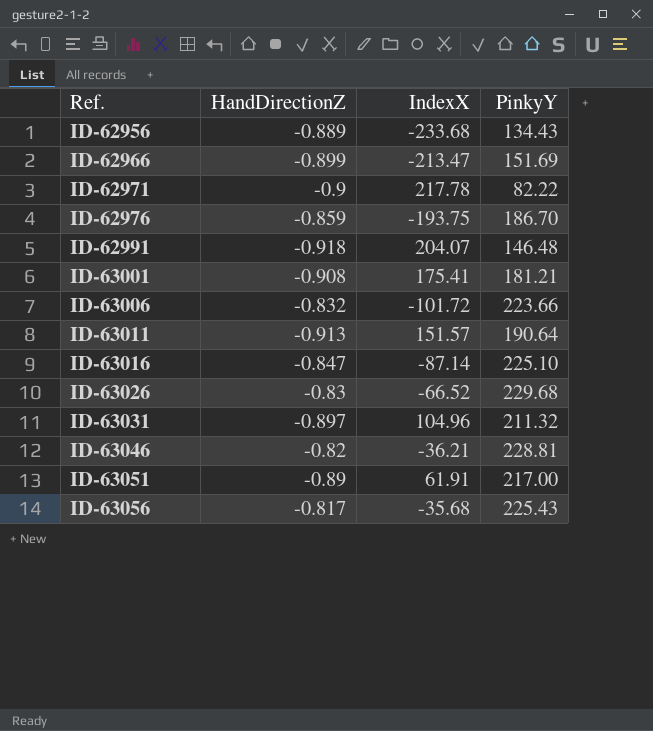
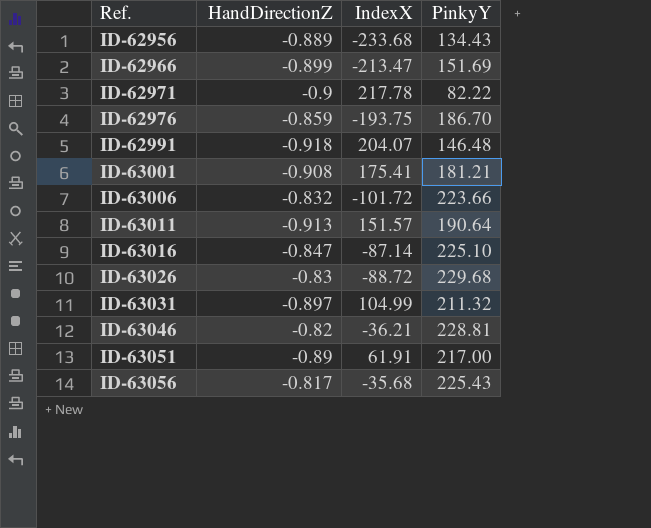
ID-63026 | IndexX: -66.52 -> -88.72
ID-63031 | IndexX: 104.96 -> 104.99

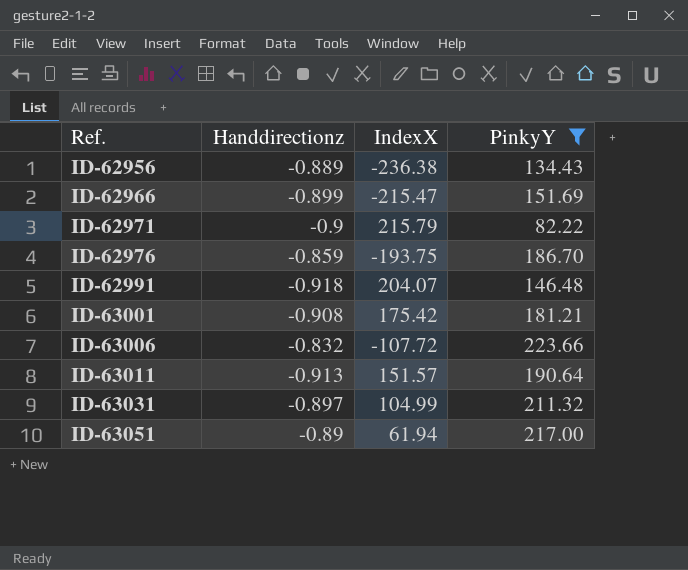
filter: none -> PinkyY <= 223.66
column name: HandDirectionZ -> Handdirectionz
ID-62956 | IndexX: -233.68 -> -236.38
ID-62966 | IndexX: -213.47 -> -215.47
ID-62971 | IndexX: 217.78 -> 215.79
ID-63001 | IndexX: 175.41 -> 175.42
ID-63006 | IndexX: -101.72 -> -107.72
ID-63051 | IndexX: 61.91 -> 61.94

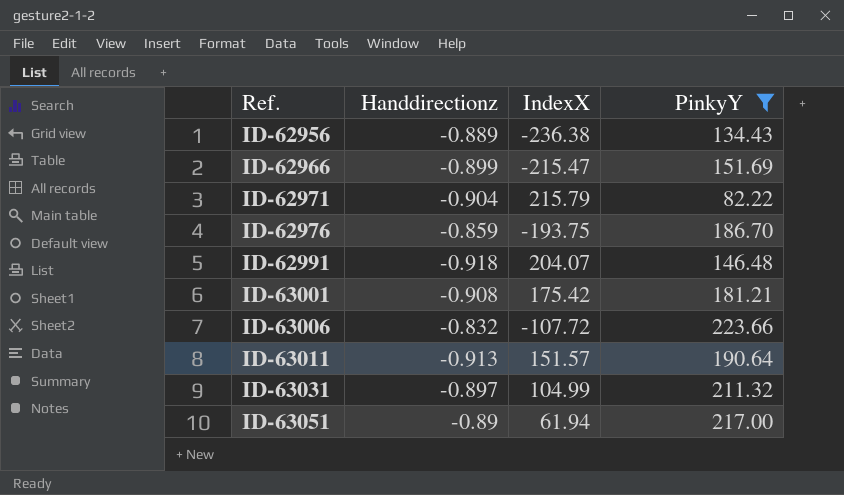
ID-62971 | Handdirectionz: -0.9 -> -0.904

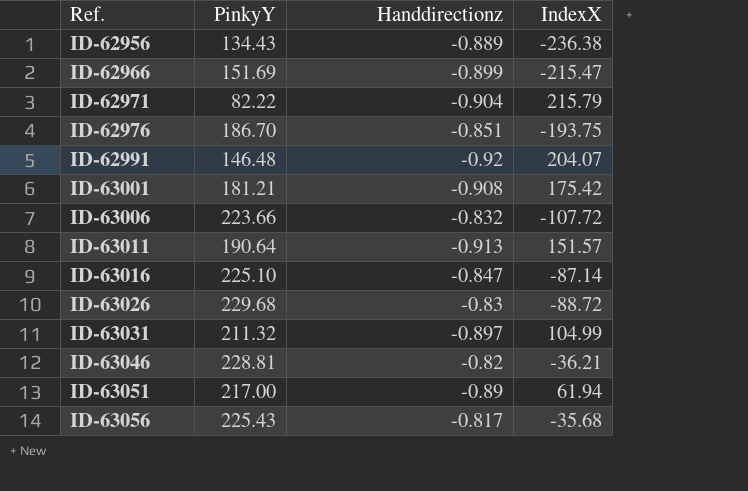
filter: PinkyY <= 223.66 -> none
column PinkyY | position: 4 -> 2
ID-62976 | Handdirectionz: -0.859 -> -0.851
ID-62991 | Handdirectionz: -0.918 -> -0.92

